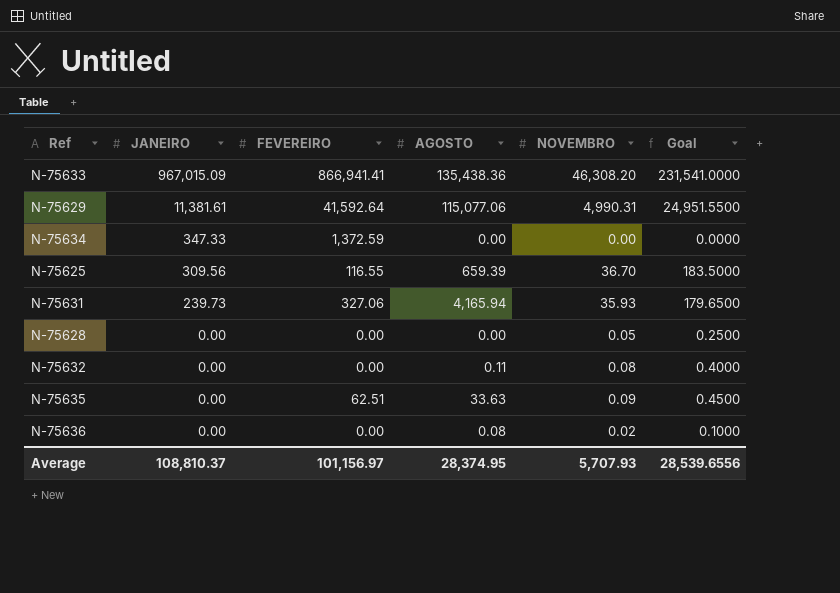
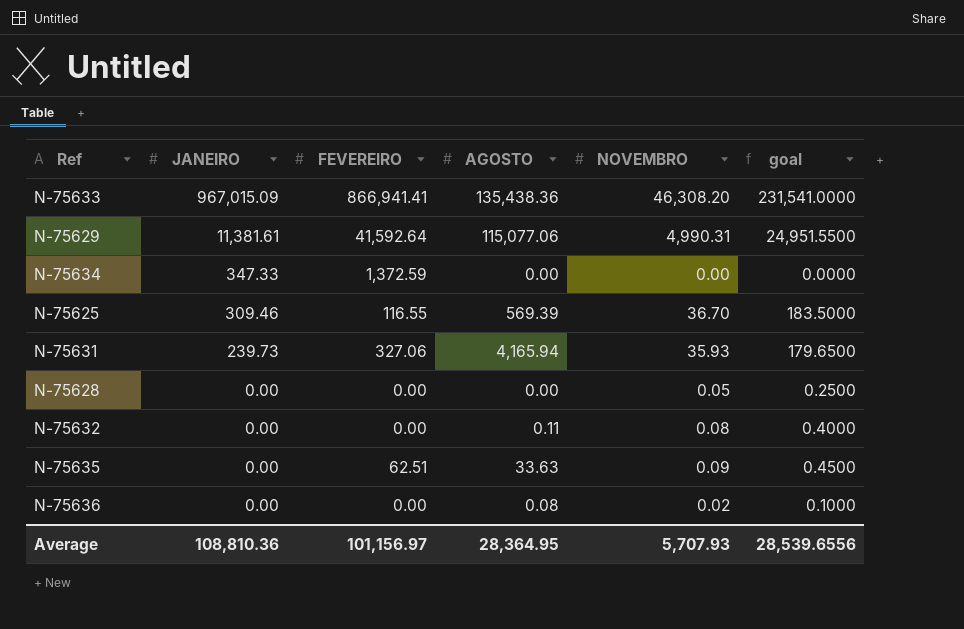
column name: Goal -> goal
N-75625 | JANEIRO: 309.56 -> 309.46
N-75625 | AGOSTO: 659.39 -> 569.39
Average | JANEIRO: 108,810.37 -> 108,810.36
Average | AGOSTO: 28,374.95 -> 28,364.95

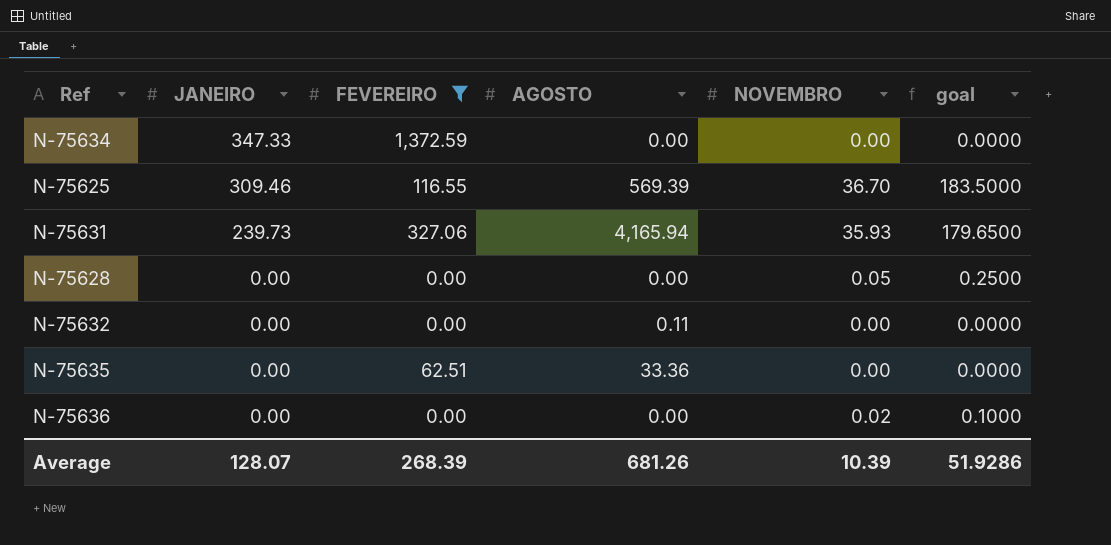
filter: none -> FEVEREIRO <= 1,372.59
N-75632 | NOVEMBRO: 0.08 -> 0.00
N-75632 | goal: 0.4000 -> 0.0000
N-75635 | AGOSTO: 33.63 -> 33.36
N-75635 | NOVEMBRO: 0.09 -> 0.00
N-75635 | goal: 0.4500 -> 0.0000
N-75636 | AGOSTO: 0.08 -> 0.00
Average | JANEIRO: 108,810.36 -> 128.07
Average | FEVEREIRO: 101,156.97 -> 268.39
Average | AGOSTO: 28,364.95 -> 681.26
Average | NOVEMBRO: 5,707.93 -> 10.39
Average | goal: 28,539.6556 -> 51.9286

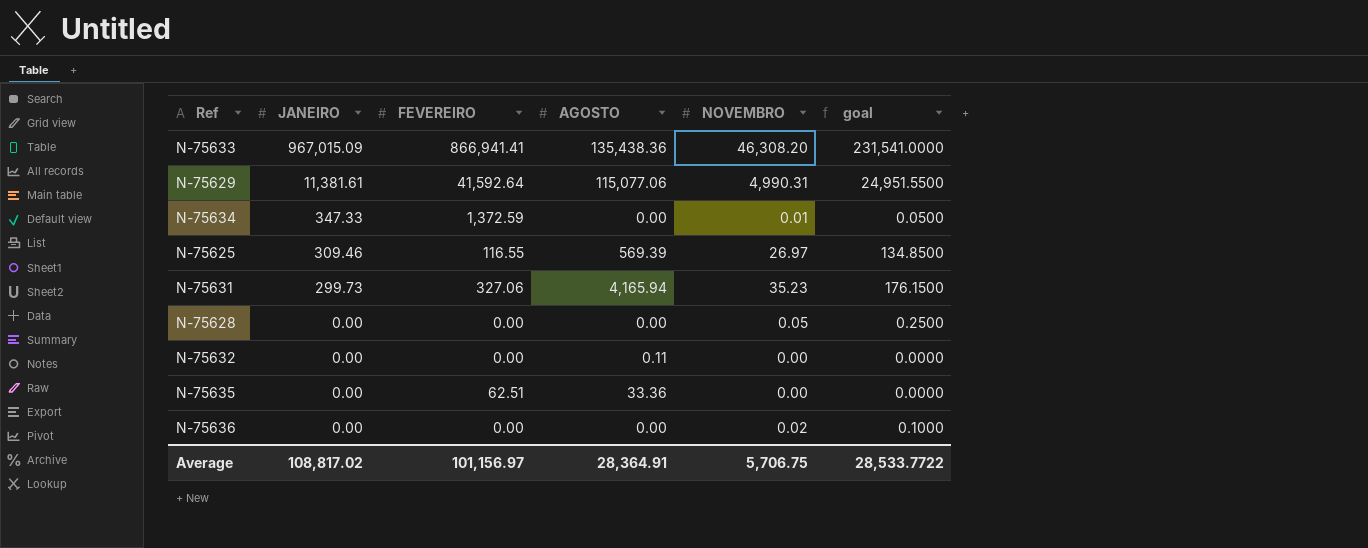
filter: FEVEREIRO <= 1,372.59 -> none
N-75634 | NOVEMBRO: 0.00 -> 0.01
N-75634 | goal: 0.0000 -> 0.0500
N-75625 | NOVEMBRO: 36.70 -> 26.97
N-75625 | goal: 183.5000 -> 134.8500
N-75631 | JANEIRO: 239.73 -> 299.73
N-75631 | NOVEMBRO: 35.93 -> 35.23
N-75631 | goal: 179.6500 -> 176.1500
Average | JANEIRO: 128.07 -> 108,817.02
Average | FEVEREIRO: 268.39 -> 101,156.97
Average | AGOSTO: 681.26 -> 28,364.91
Average | NOVEMBRO: 10.39 -> 5,706.75
Average | goal: 51.9286 -> 28,533.7722

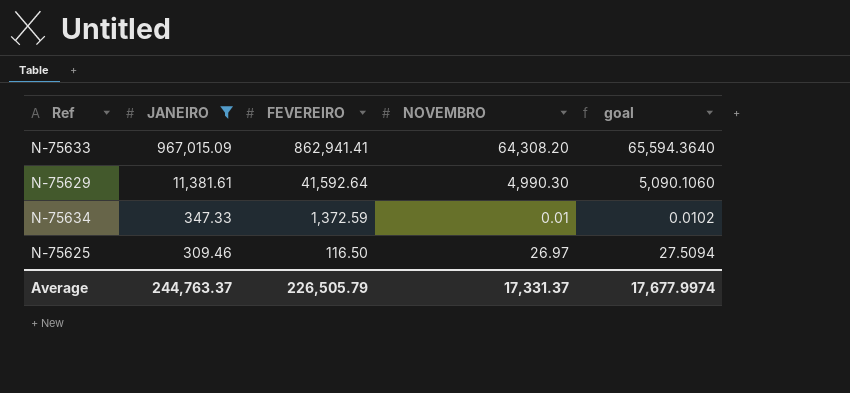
filter: none -> JANEIRO >= 309.46
column AGOSTO | position: 4 -> none
column goal | formula: [NOVEMBRO] * 5 -> [NOVEMBRO] * 1.02
N-75633 | FEVEREIRO: 866,941.41 -> 862,941.41
N-75633 | NOVEMBRO: 46,308.20 -> 64,308.20
N-75629 | NOVEMBRO: 4,990.31 -> 4,990.30
N-75625 | FEVEREIRO: 116.55 -> 116.50
Average | JANEIRO: 108,817.02 -> 244,763.37
Average | FEVEREIRO: 101,156.97 -> 226,505.79
Average | NOVEMBRO: 5,706.75 -> 17,331.37
Average | goal: 28,533.7722 -> 17,677.9974

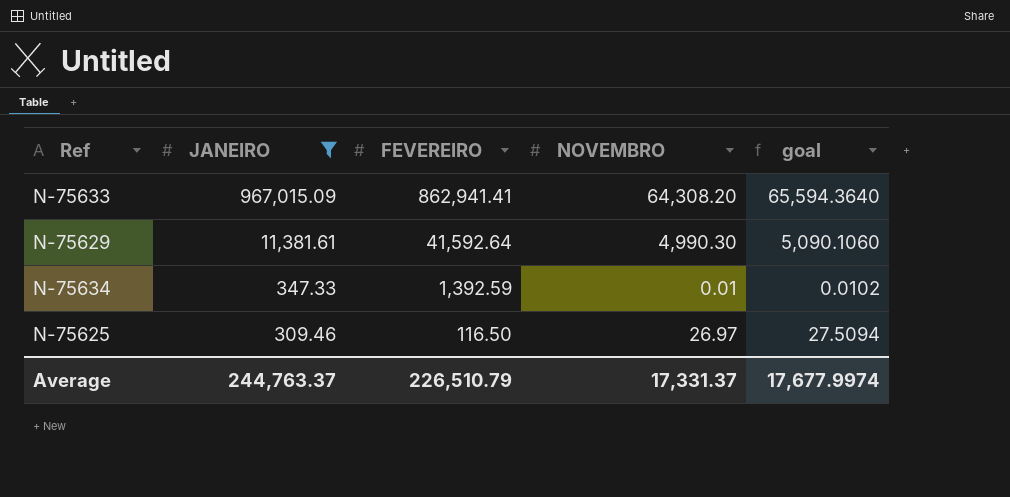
N-75634 | FEVEREIRO: 1,372.59 -> 1,392.59
Average | FEVEREIRO: 226,505.79 -> 226,510.79

